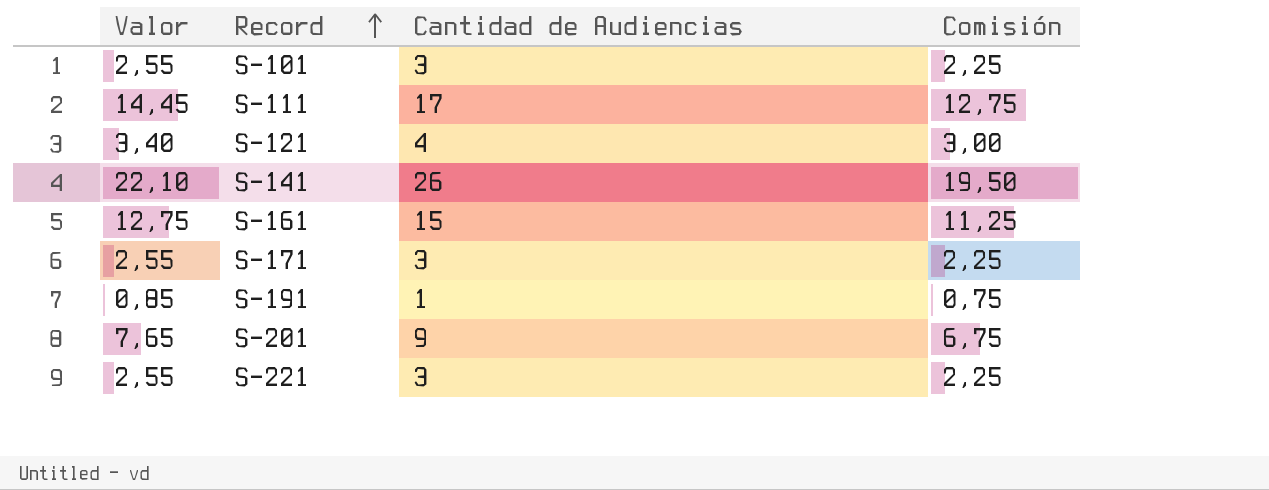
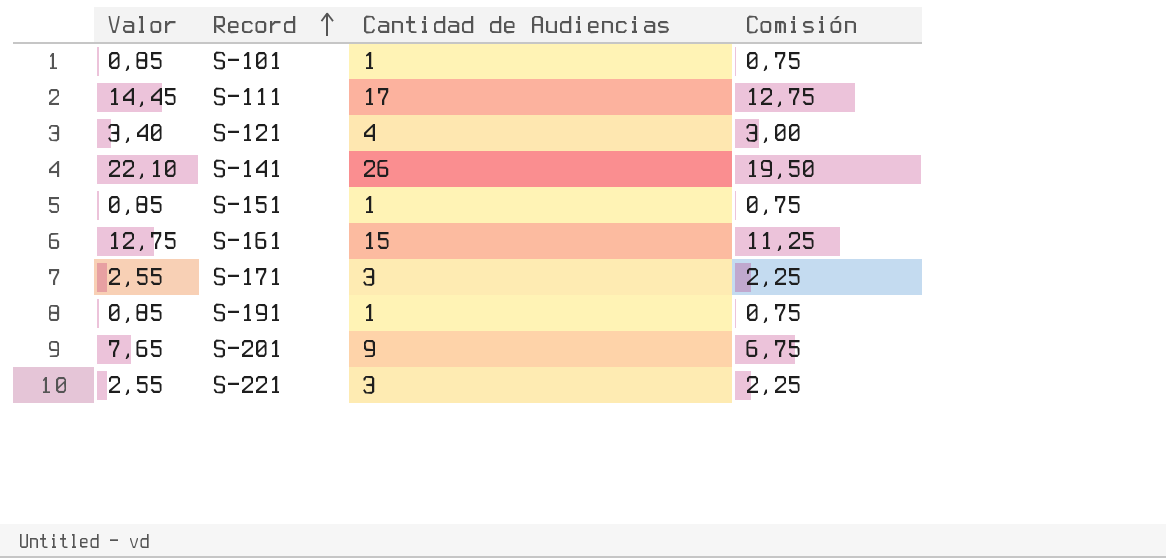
S-101 | Valor: 2,55 -> 0,85
S-101 | Cantidad de Audiencias: 3 -> 1
S-101 | Comisión: 2,25 -> 0,75
row S-151: none -> 0,85 | 1 | 0,75

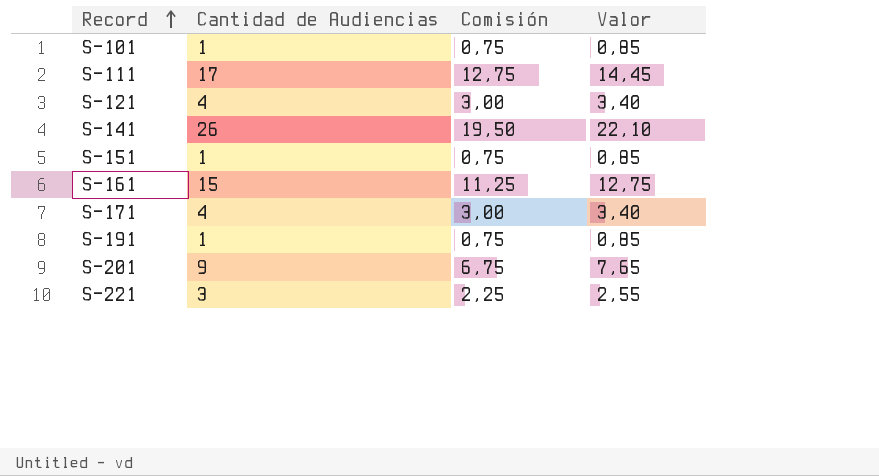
column Valor | position: 1 -> 4
S-171 | Cantidad de Audiencias: 3 -> 4
S-171 | Comisión: 2,25 -> 3,00
S-171 | Valor: 2,55 -> 3,40

